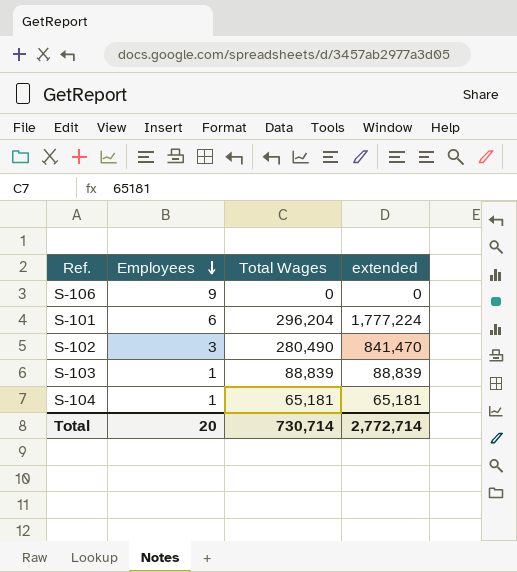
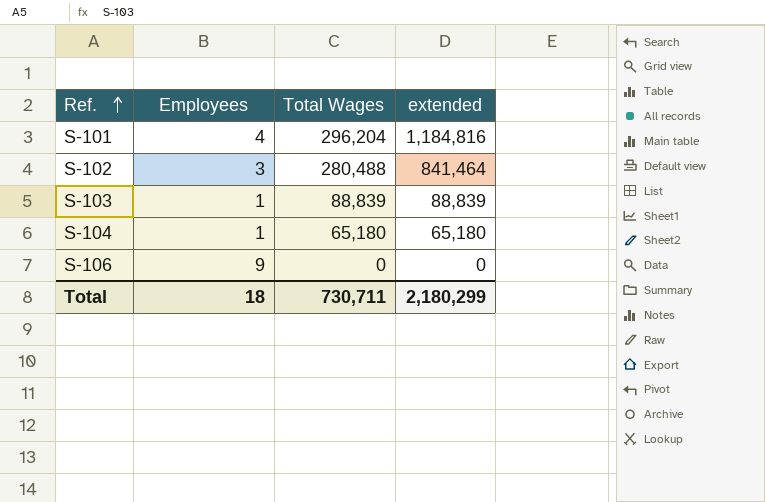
row order: Employees descending -> Ref. ascending
S-101 | Employees: 6 -> 4
S-101 | extended: 1,777,224 -> 1,184,816
S-102 | Total Wages: 280,490 -> 280,488
S-102 | extended: 841,470 -> 841,464
S-104 | Total Wages: 65,181 -> 65,180
S-104 | extended: 65,181 -> 65,180
Total | Employees: 20 -> 18
Total | Total Wages: 730,714 -> 730,711
Total | extended: 2,772,714 -> 2,180,299

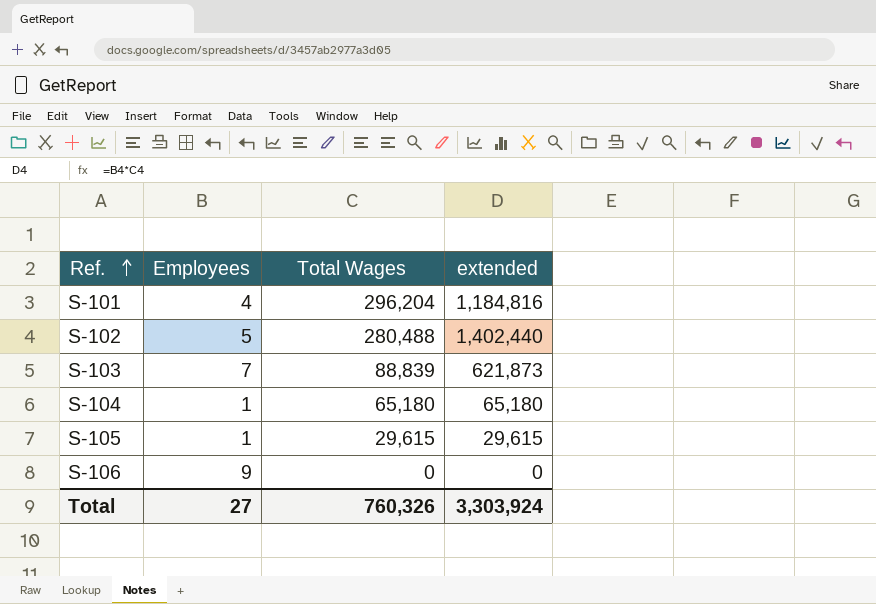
S-102 | Employees: 3 -> 5
S-102 | extended: 841,464 -> 1,402,440
S-103 | Employees: 1 -> 7
S-103 | extended: 88,839 -> 621,873
row S-105: none -> 1 | 29,615 | 29,615
Total | Employees: 18 -> 27
Total | Total Wages: 730,711 -> 760,326
Total | extended: 2,180,299 -> 3,303,924

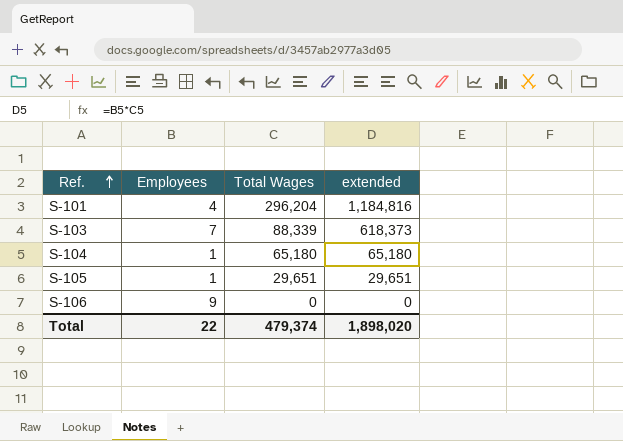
row S-102: 5 | 280,488 | 1,402,440 -> none
S-103 | Total Wages: 88,839 -> 88,339
S-103 | extended: 621,873 -> 618,373
S-105 | Total Wages: 29,615 -> 29,651
S-105 | extended: 29,615 -> 29,651
Total | Employees: 27 -> 22
Total | Total Wages: 760,326 -> 479,374
Total | extended: 3,303,924 -> 1,898,020

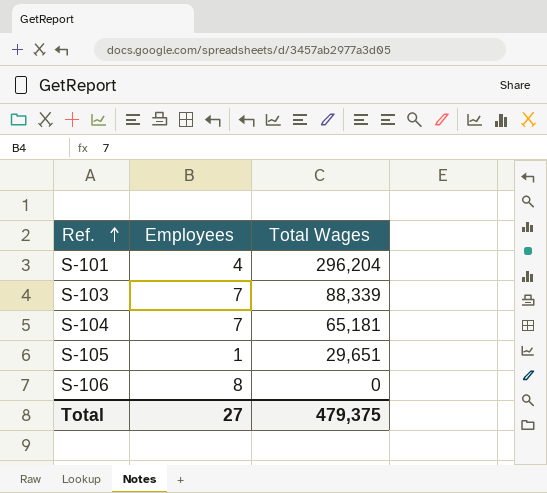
column extended | formula: [Employees] * [Total Wages] -> none
S-104 | Employees: 1 -> 7
S-104 | Total Wages: 65,180 -> 65,181
S-106 | Employees: 9 -> 8
Total | Employees: 22 -> 27
Total | Total Wages: 479,374 -> 479,375

